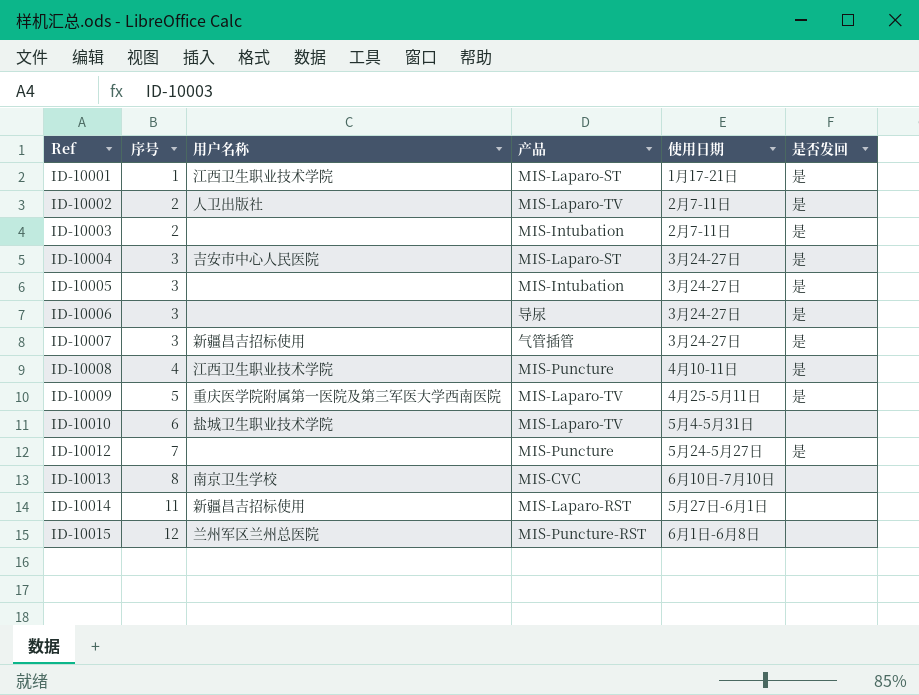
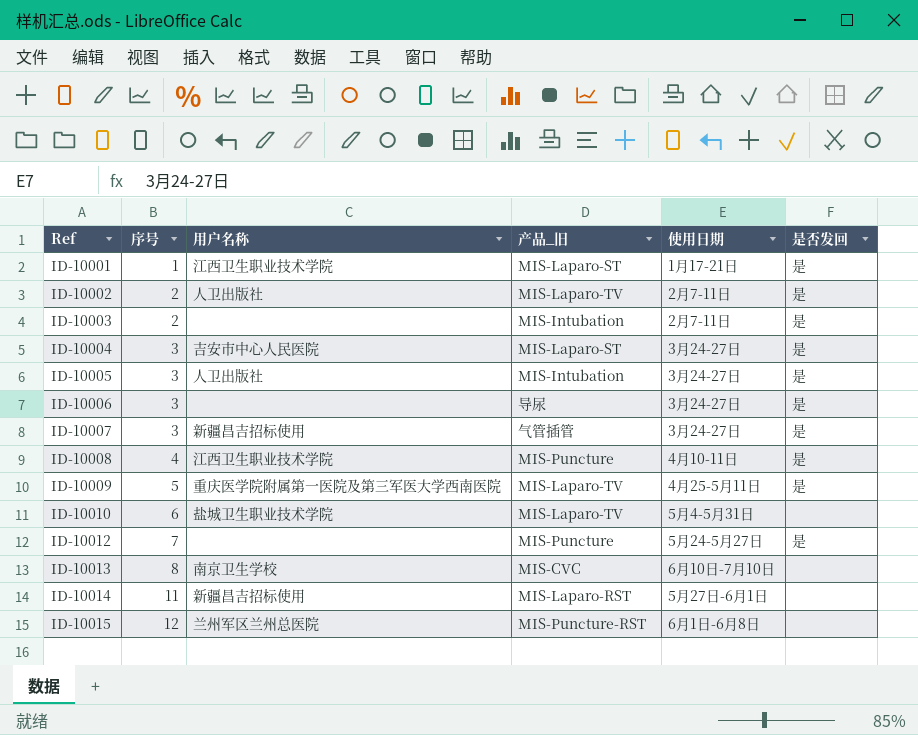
column name: 产品 -> 产品_旧
ID-10005 | 用户名称: none -> 人卫出版社

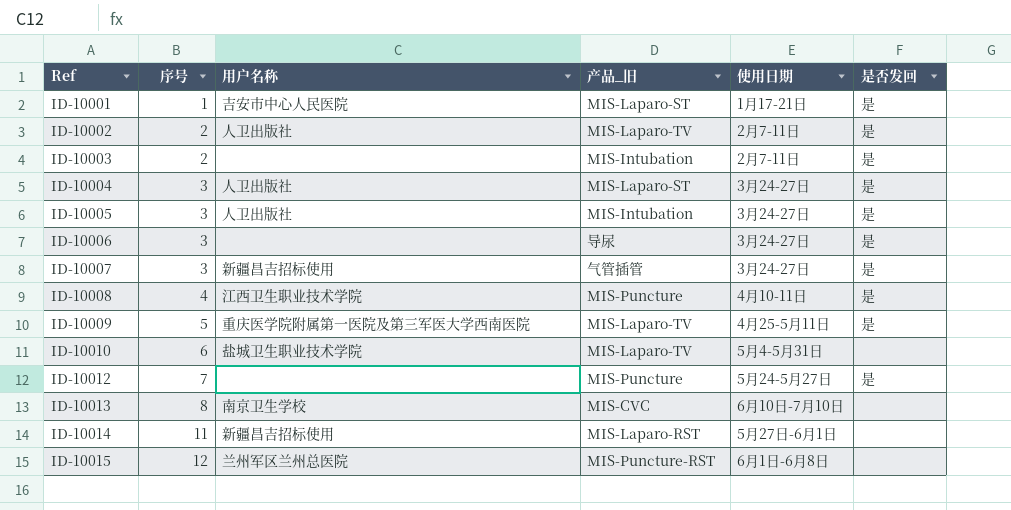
ID-10001 | 用户名称: 江西卫生职业技术学院 -> 吉安市中心人民医院
ID-10004 | 用户名称: 吉安市中心人民医院 -> 人卫出版社

